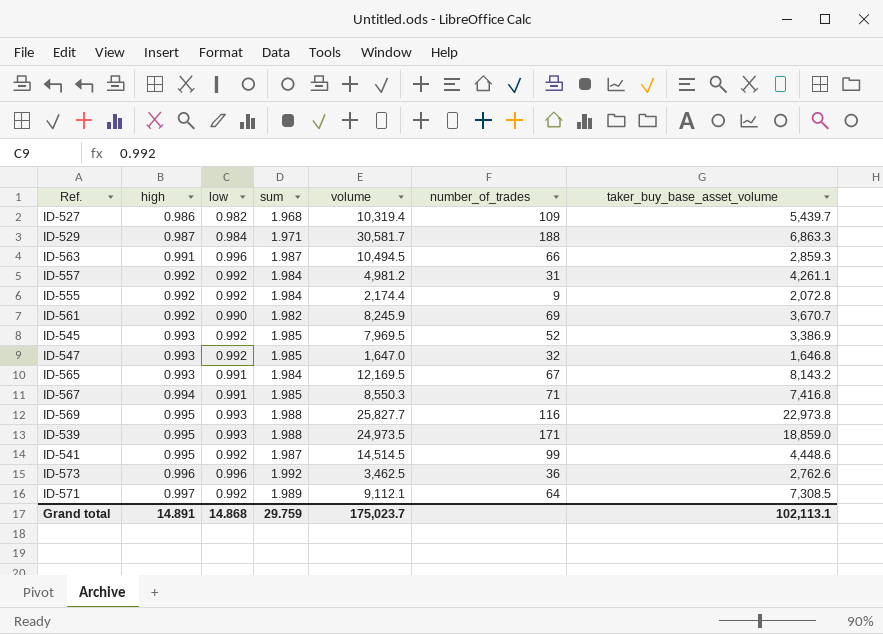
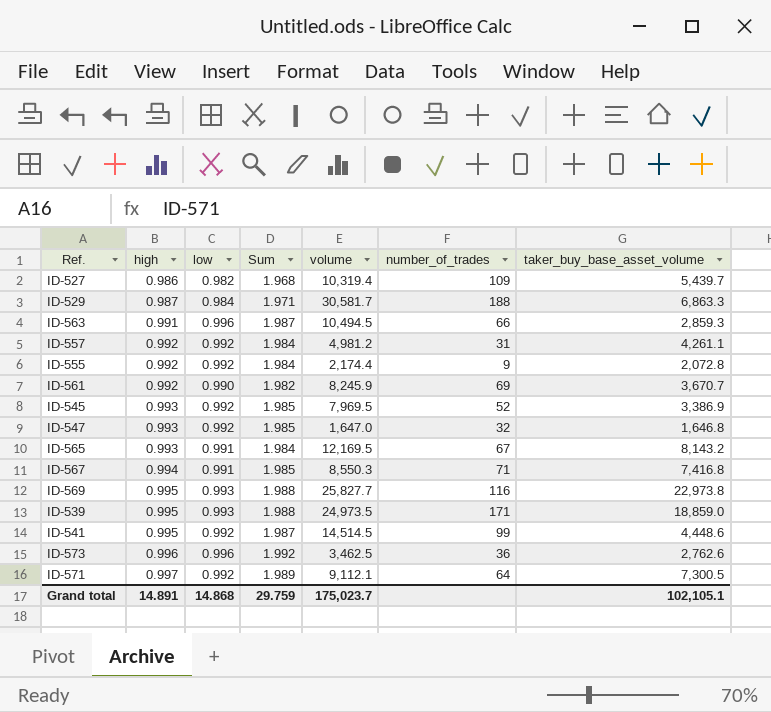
column name: sum -> Sum
ID-571 | taker_buy_base_asset_volume: 7,308.5 -> 7,300.5
Grand total | taker_buy_base_asset_volume: 102,113.1 -> 102,105.1

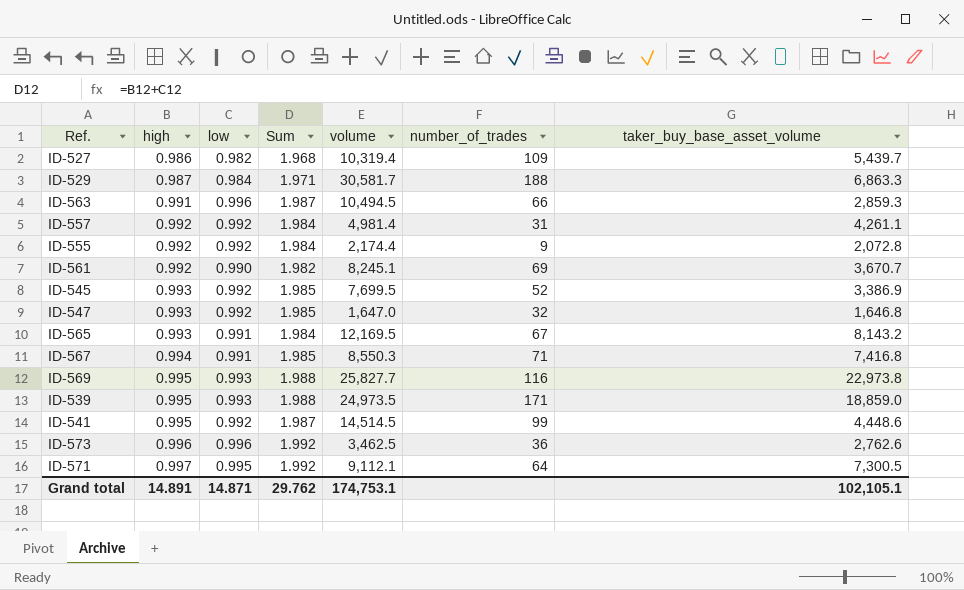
ID-557 | volume: 4,981.2 -> 4,981.4
ID-561 | volume: 8,245.9 -> 8,245.1
ID-545 | volume: 7,969.5 -> 7,699.5
ID-571 | low: 0.992 -> 0.995
ID-571 | Sum: 1.989 -> 1.992
Grand total | low: 14.868 -> 14.871
Grand total | Sum: 29.759 -> 29.762
Grand total | volume: 175,023.7 -> 174,753.1

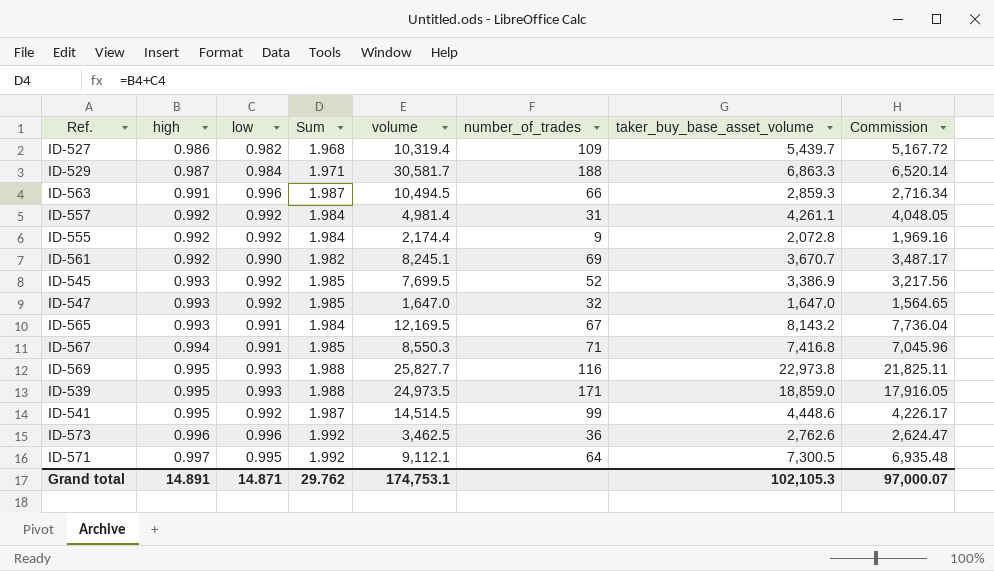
column Commission | formula: none -> [taker_buy_base_asset_volume] * 0.95
ID-547 | taker_buy_base_asset_volume: 1,646.8 -> 1,647.0
Grand total | taker_buy_base_asset_volume: 102,105.1 -> 102,105.3

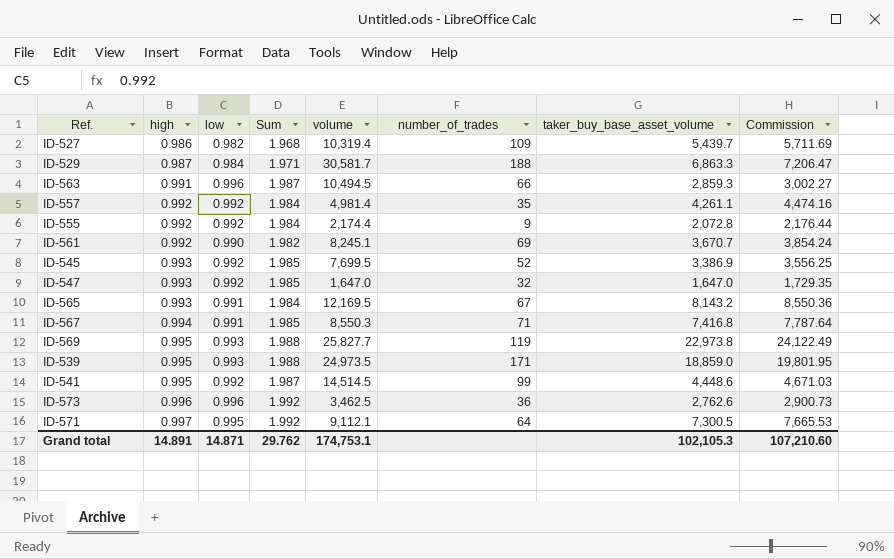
column Commission | formula: [taker_buy_base_asset_volume] * 0.95 -> [taker_buy_base_asset_volume] * 1.05
ID-557 | number_of_trades: 31 -> 35
ID-569 | number_of_trades: 116 -> 119
Grand total | Commission: 97,000.07 -> 107,210.60

